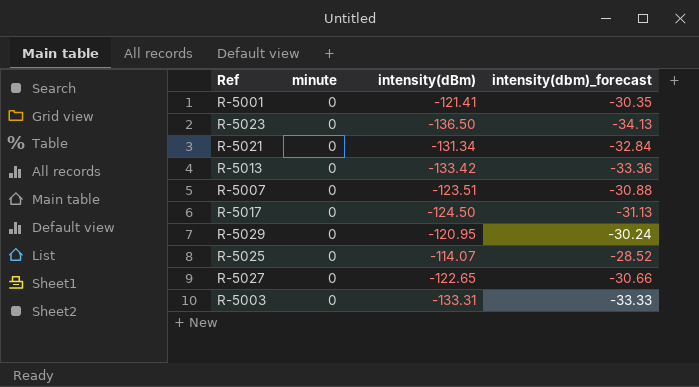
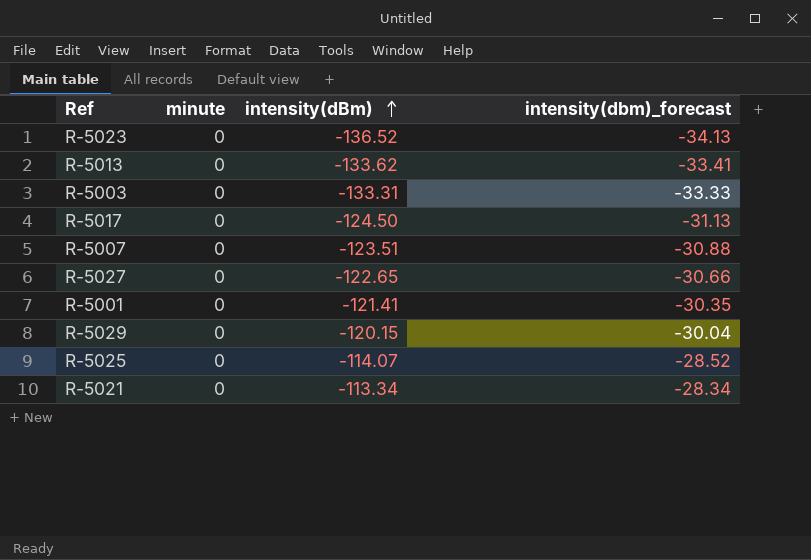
row order: none -> intensity(dBm) ascending
R-5023 | intensity(dBm): -136.50 -> -136.52
R-5013 | intensity(dBm): -133.42 -> -133.62
R-5013 | intensity(dbm)_forecast: -33.36 -> -33.41
R-5029 | intensity(dBm): -120.95 -> -120.15
R-5029 | intensity(dbm)_forecast: -30.24 -> -30.04
R-5021 | intensity(dBm): -131.34 -> -113.34
R-5021 | intensity(dbm)_forecast: -32.84 -> -28.34

